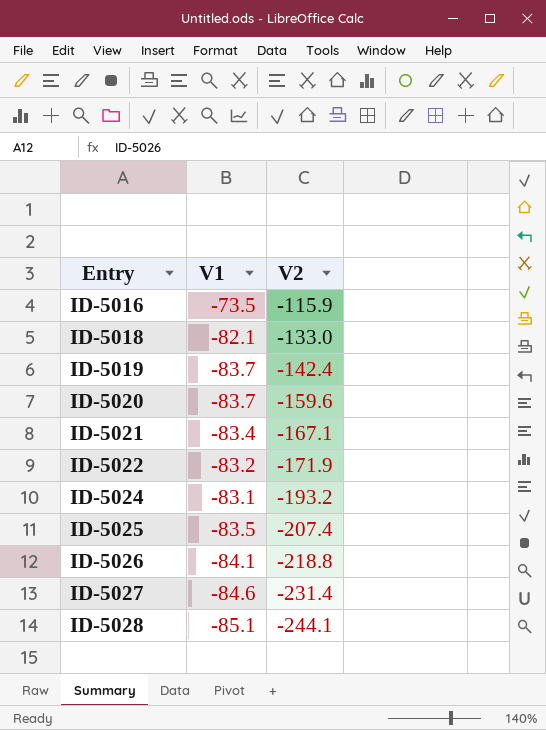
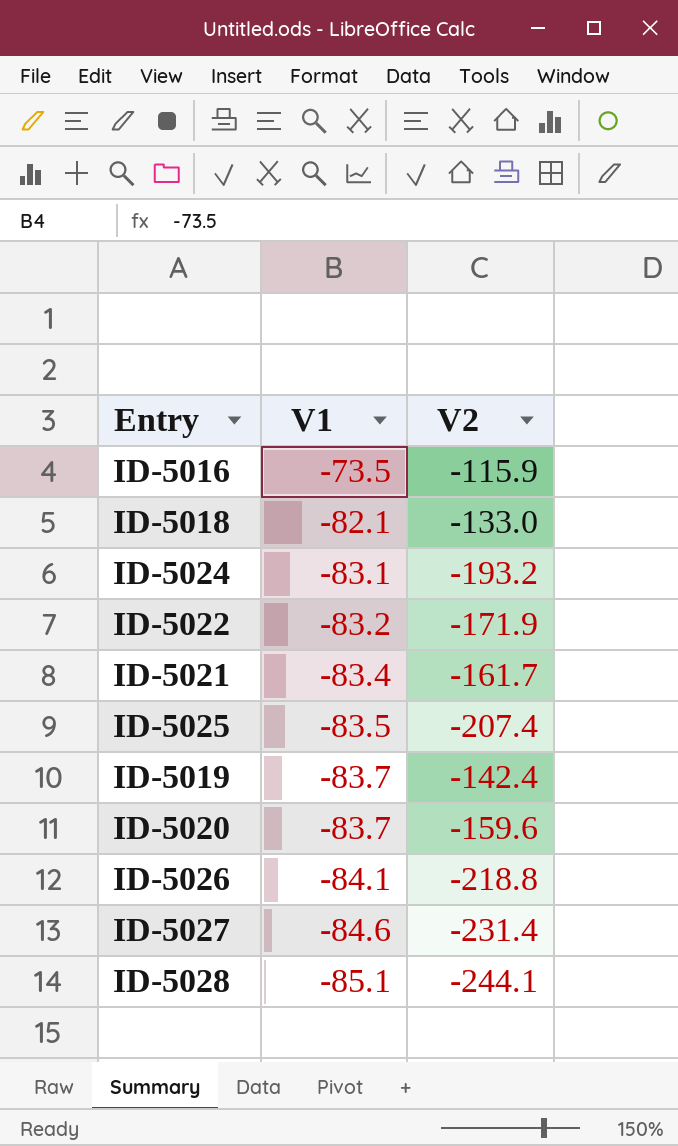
row order: Entry ascending -> V1 descending
ID-5021 | V2: -167.1 -> -161.7

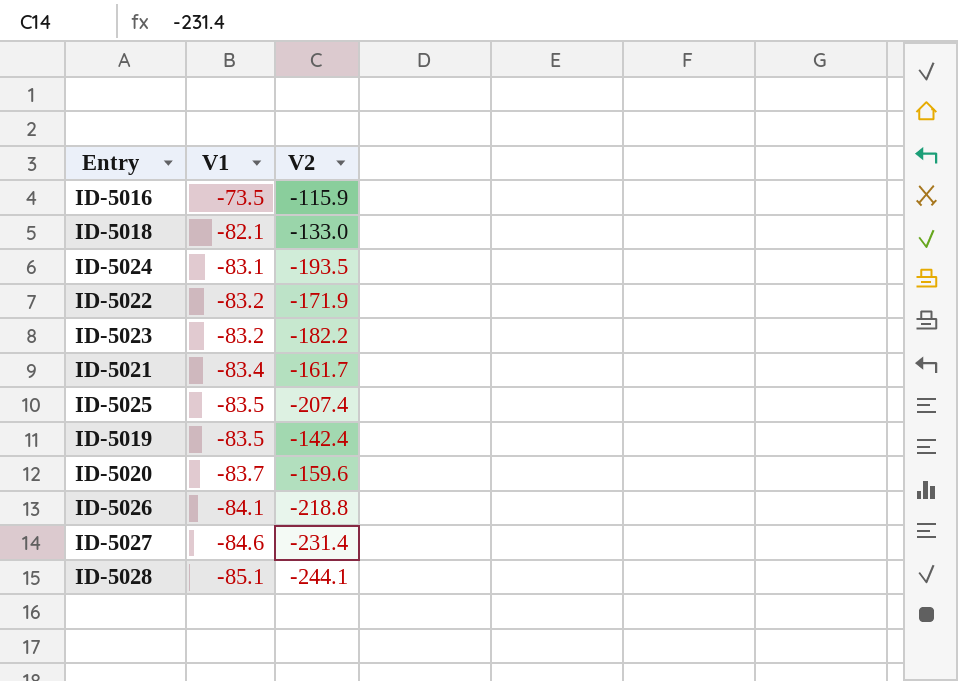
ID-5024 | V2: -193.2 -> -193.5
row ID-5023: none -> -83.2 | -182.2
ID-5019 | V1: -83.7 -> -83.5

